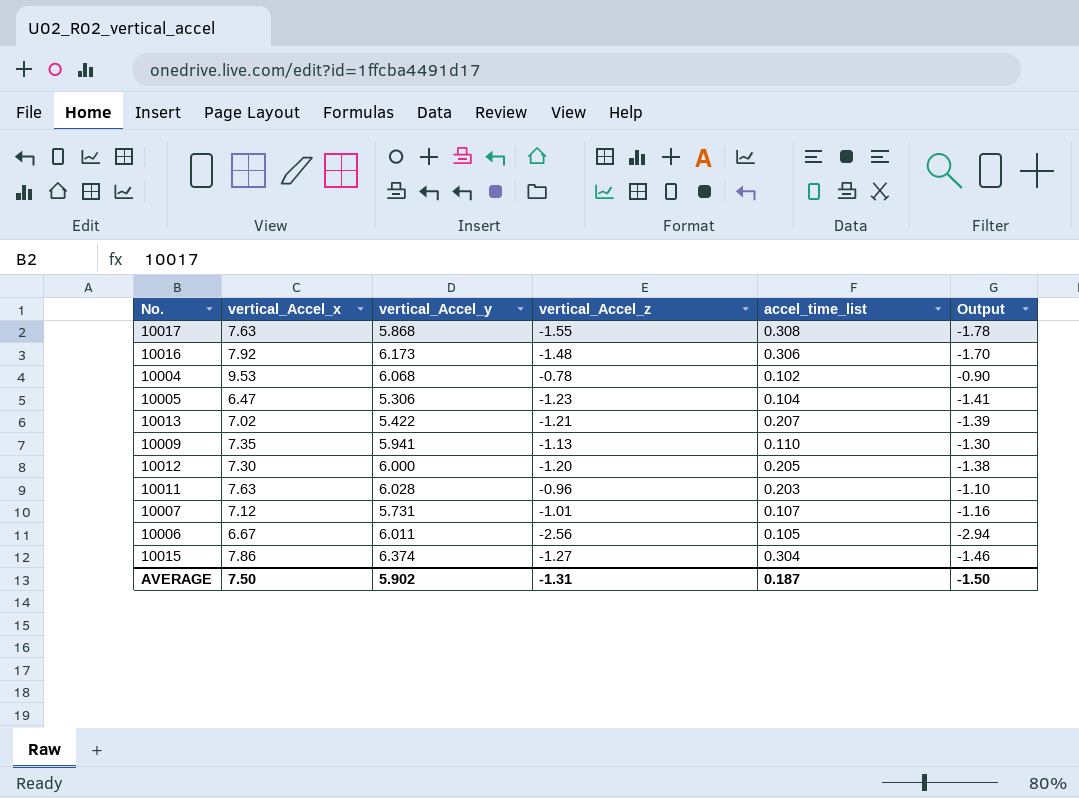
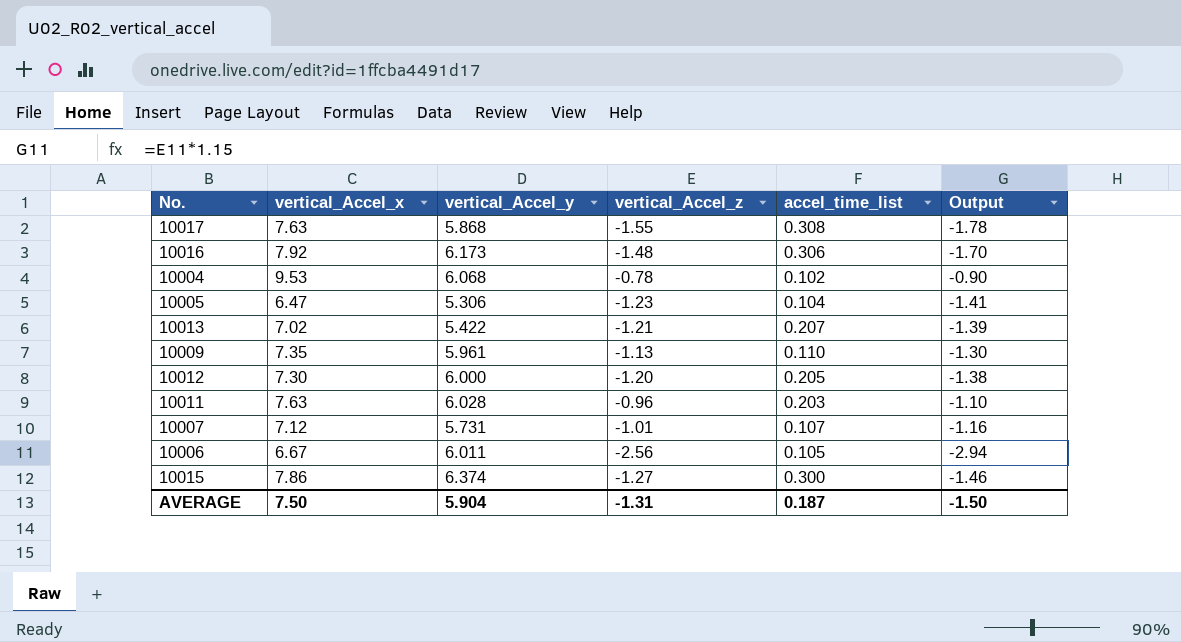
10009 | vertical_Accel_y: 5.941 -> 5.961
10015 | accel_time_list: 0.304 -> 0.300
AVERAGE | vertical_Accel_y: 5.902 -> 5.904

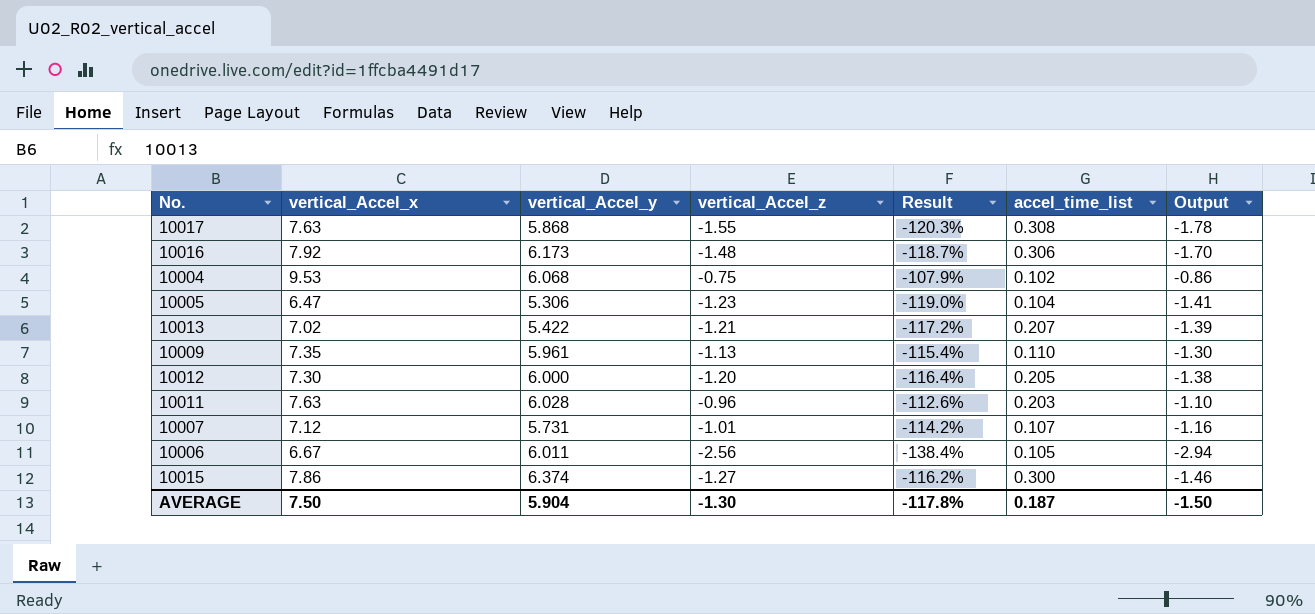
column Result | formula: none -> ([vertical_Accel_z] - [vertical_Accel_x]) / [vertical_Accel_x]
10004 | vertical_Accel_z: -0.78 -> -0.75
10004 | Output: -0.90 -> -0.86
AVERAGE | vertical_Accel_z: -1.31 -> -1.30

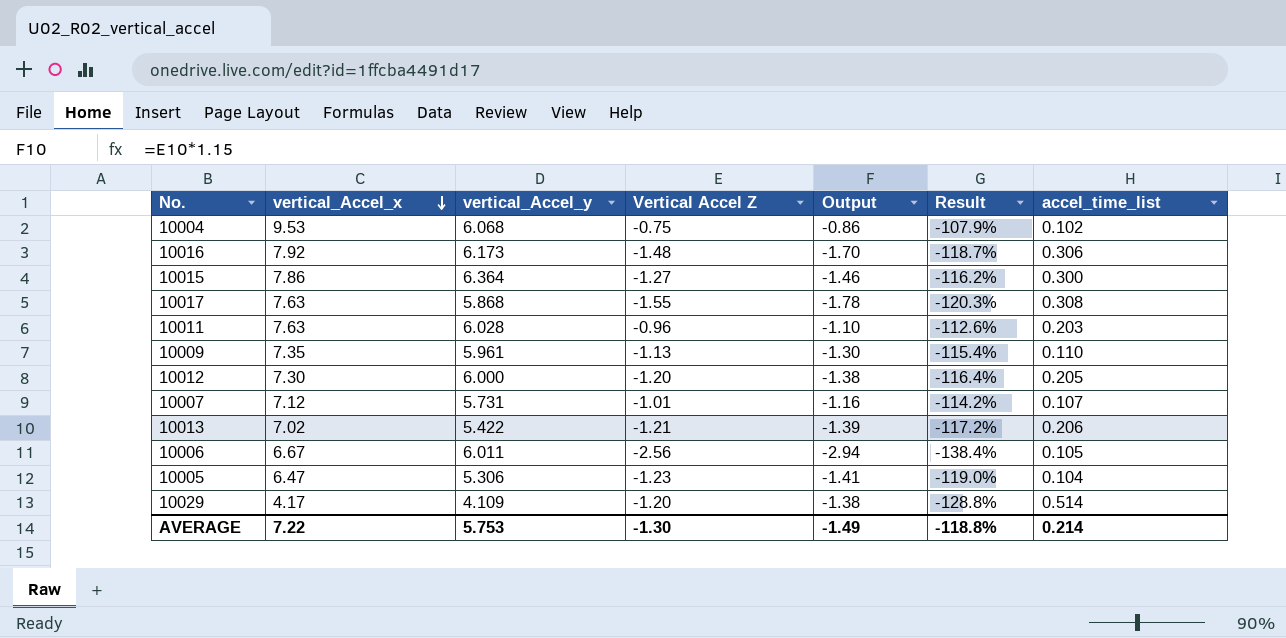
row order: none -> vertical_Accel_x descending
column name: vertical_Accel_z -> Vertical Accel Z
column Output | position: 7 -> 5
10015 | vertical_Accel_y: 6.374 -> 6.364
10013 | accel_time_list: 0.207 -> 0.206
row 10029: none -> 4.17 | 4.109 | -1.20 | -1.38 | -128.8% | 0.514
AVERAGE | vertical_Accel_x: 7.50 -> 7.22
AVERAGE | vertical_Accel_y: 5.904 -> 5.753
AVERAGE | Output: -1.50 -> -1.49
AVERAGE | Result: -117.8% -> -118.8%
AVERAGE | accel_time_list: 0.187 -> 0.214

